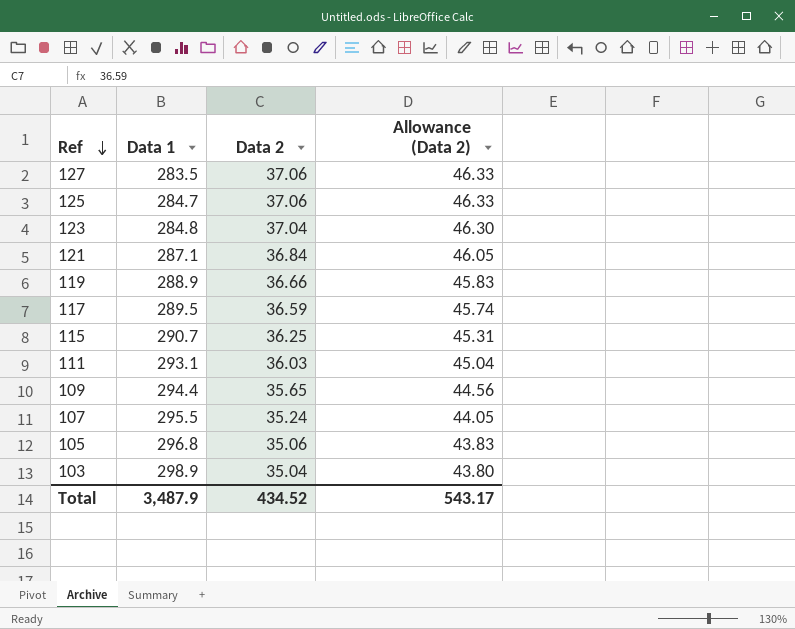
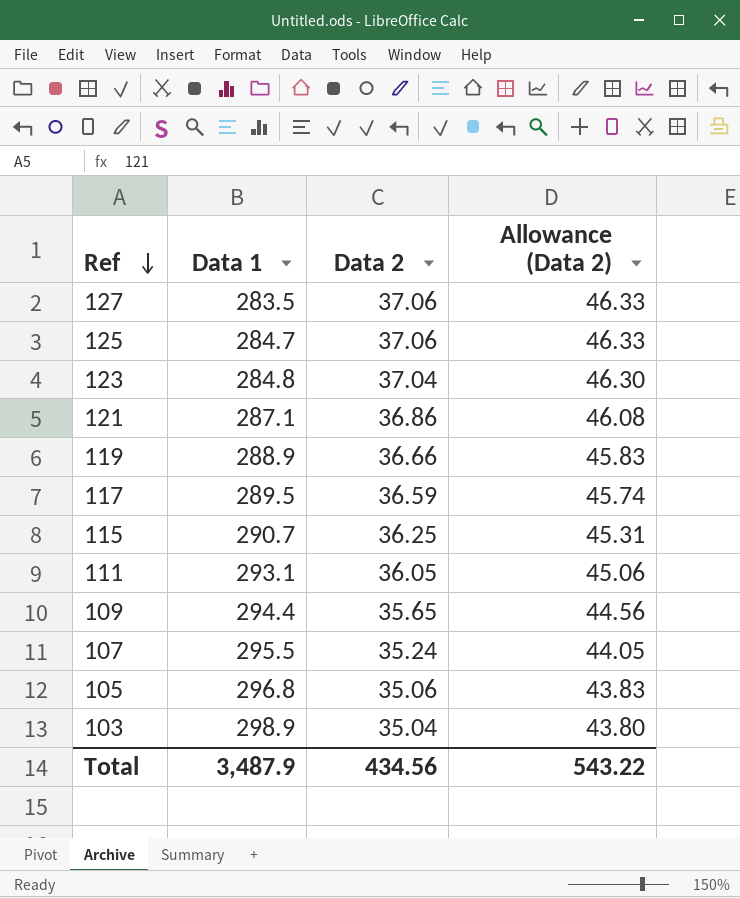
121 | Data 2: 36.84 -> 36.86
121 | Allowance (Data 2): 46.05 -> 46.08
111 | Data 2: 36.03 -> 36.05
111 | Allowance (Data 2): 45.04 -> 45.06
Total | Data 2: 434.52 -> 434.56
Total | Allowance (Data 2): 543.17 -> 543.22

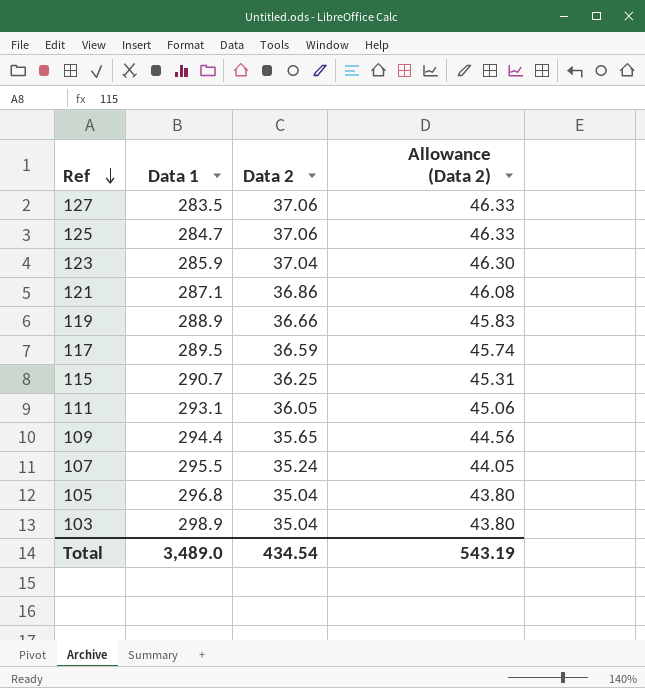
123 | Data 1: 284.8 -> 285.9
105 | Data 2: 35.06 -> 35.04
105 | Allowance (Data 2): 43.83 -> 43.80
Total | Data 1: 3,487.9 -> 3,489.0
Total | Data 2: 434.56 -> 434.54
Total | Allowance (Data 2): 543.22 -> 543.19

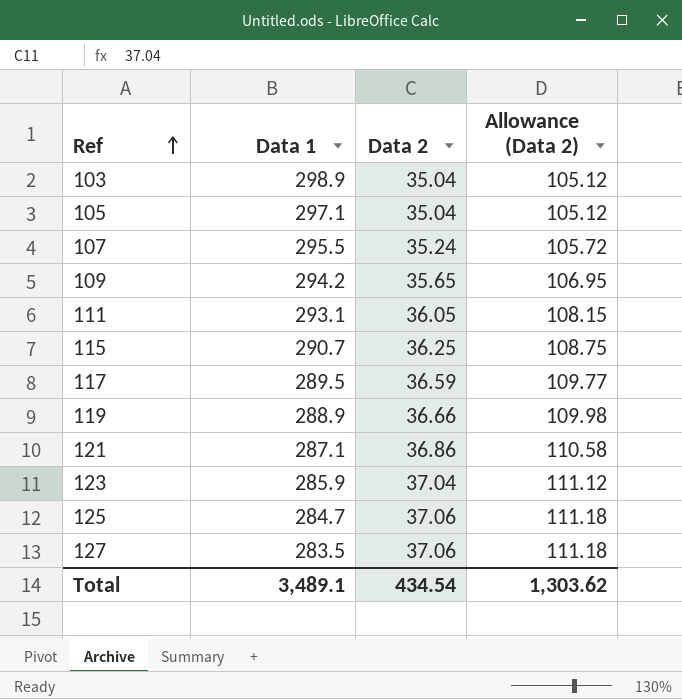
row order: Ref descending -> Ref ascending
column Allowance (Data 2) | formula: [Data 2] * 1.25 -> [Data 2] * 3
105 | Data 1: 296.8 -> 297.1
109 | Data 1: 294.4 -> 294.2
Total | Data 1: 3,489.0 -> 3,489.1
Total | Allowance (Data 2): 543.19 -> 1,303.62

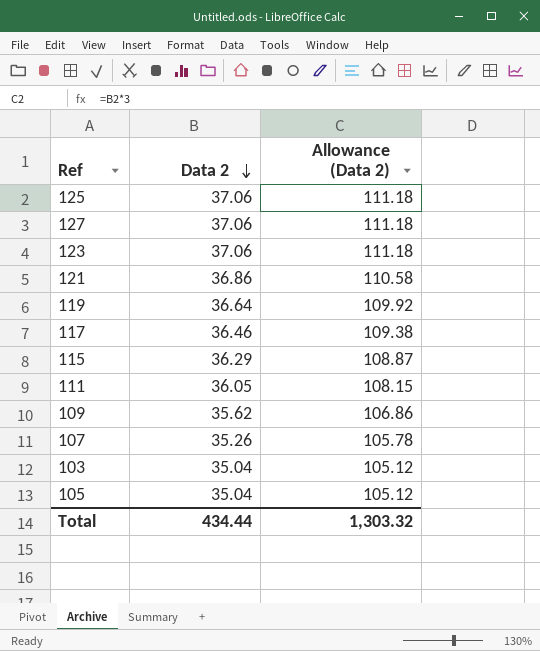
row order: Ref ascending -> Data 2 descending
column Data 1 | position: 2 -> none
123 | Data 2: 37.04 -> 37.06
123 | Allowance (Data 2): 111.12 -> 111.18
119 | Data 2: 36.66 -> 36.64
119 | Allowance (Data 2): 109.98 -> 109.92
117 | Data 2: 36.59 -> 36.46
117 | Allowance (Data 2): 109.77 -> 109.38
115 | Data 2: 36.25 -> 36.29
115 | Allowance (Data 2): 108.75 -> 108.87
109 | Data 2: 35.65 -> 35.62
109 | Allowance (Data 2): 106.95 -> 106.86
107 | Data 2: 35.24 -> 35.26
107 | Allowance (Data 2): 105.72 -> 105.78
Total | Data 2: 434.54 -> 434.44
Total | Allowance (Data 2): 1,303.62 -> 1,303.32

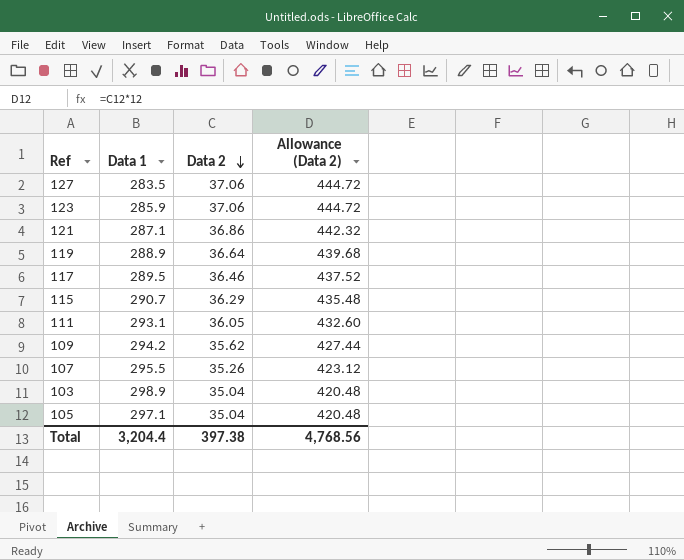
column Data 1 | position: none -> 2
column Allowance (Data 2) | formula: [Data 2] * 3 -> [Data 2] * 12
row 125: 37.06 | 111.18 -> none
Total | Data 2: 434.44 -> 397.38
Total | Allowance (Data 2): 1,303.32 -> 4,768.56

